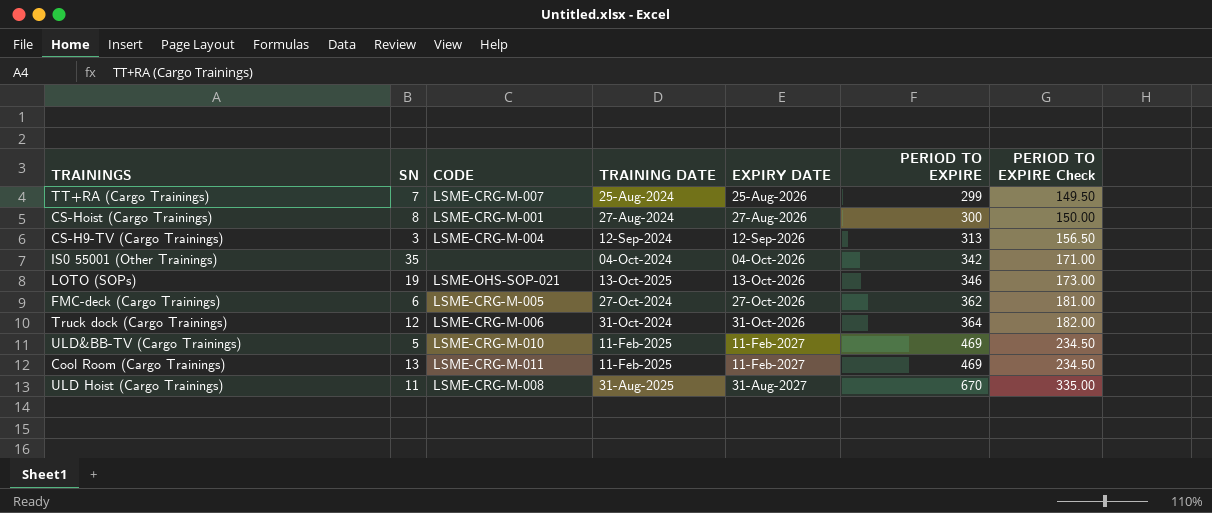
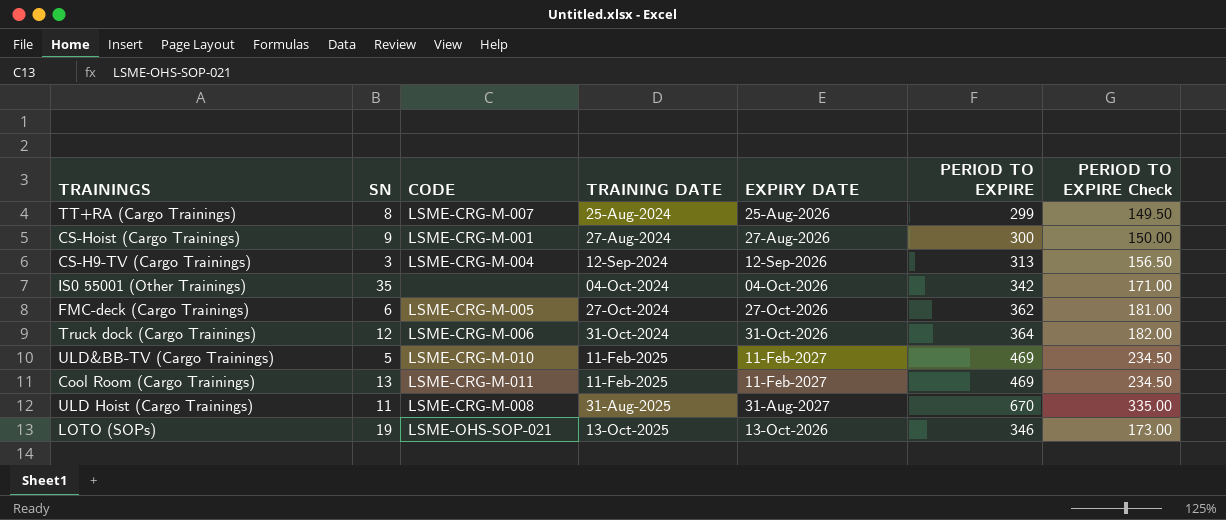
row order: EXPIRY DATE ascending -> TRAINING DATE ascending
TT+RA (Cargo Trainings) | SN: 7 -> 8
CS-Hoist (Cargo Trainings) | SN: 8 -> 9

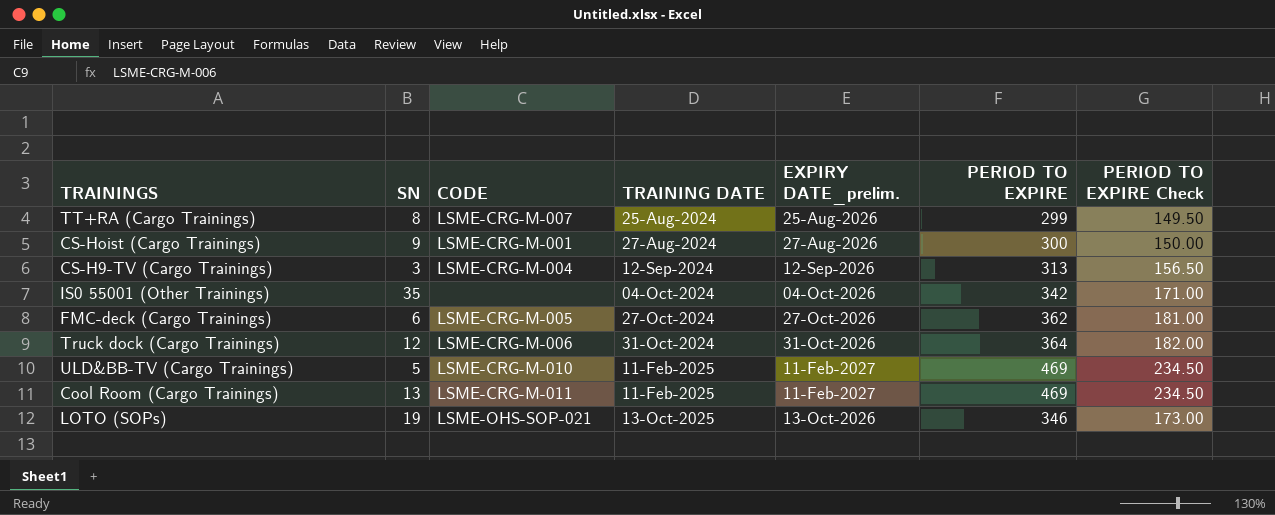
column name: EXPIRY DATE -> EXPIRY DATE_prelim.
row ULD Hoist (Cargo Trainings): 11 | LSME-CRG-M-008 | 31-Aug-2025 | 31-Aug-2027 | 670 | 335.00 -> none

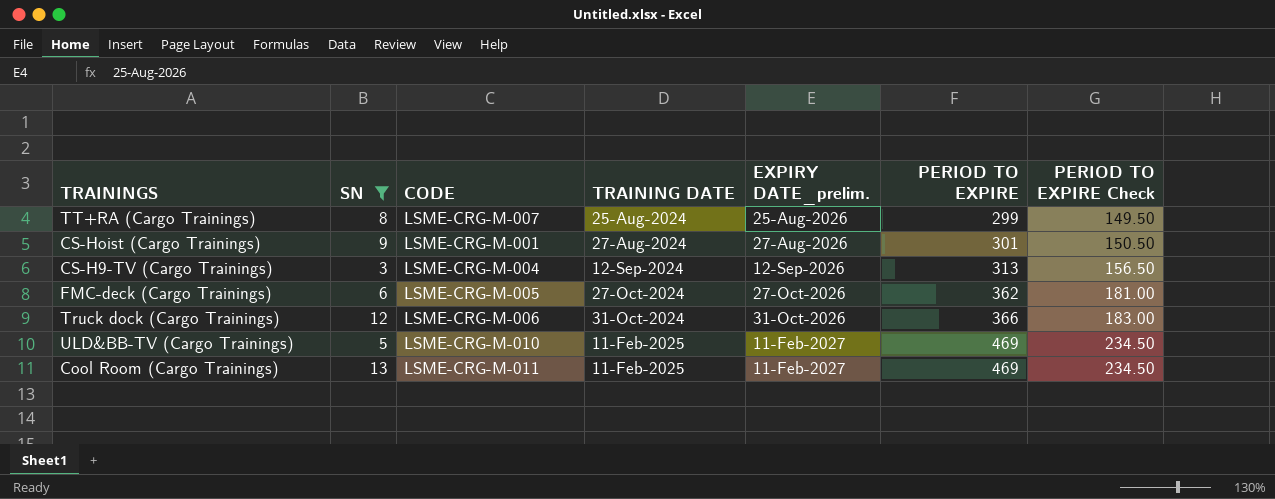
filter: none -> SN <= 13
CS-Hoist (Cargo Trainings) | PERIOD TO EXPIRE: 300 -> 301
CS-Hoist (Cargo Trainings) | PERIOD TO EXPIRE Check: 150.00 -> 150.50
Truck dock (Cargo Trainings) | PERIOD TO EXPIRE: 364 -> 366
Truck dock (Cargo Trainings) | PERIOD TO EXPIRE Check: 182.00 -> 183.00

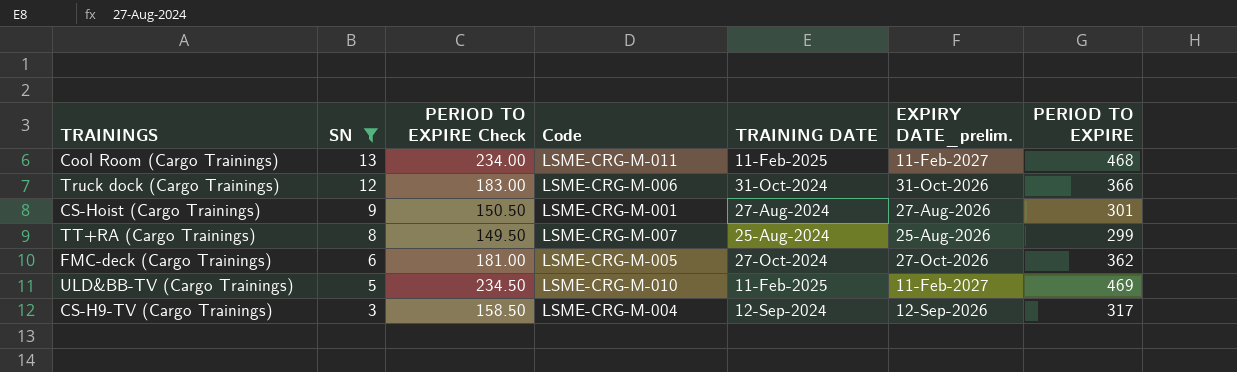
row order: TRAINING DATE ascending -> SN descending
column PERIOD TO EXPIRE Check | position: 7 -> 3
column name: CODE -> Code
Cool Room (Cargo Trainings) | PERIOD TO EXPIRE Check: 234.50 -> 234.00
Cool Room (Cargo Trainings) | PERIOD TO EXPIRE: 469 -> 468
CS-H9-TV (Cargo Trainings) | PERIOD TO EXPIRE Check: 156.50 -> 158.50
CS-H9-TV (Cargo Trainings) | PERIOD TO EXPIRE: 313 -> 317

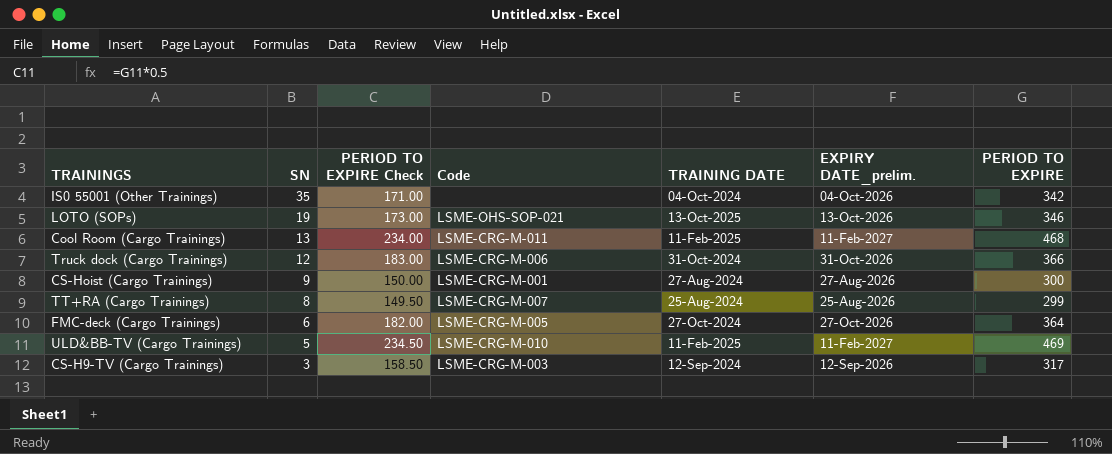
filter: SN <= 13 -> none
CS-Hoist (Cargo Trainings) | PERIOD TO EXPIRE Check: 150.50 -> 150.00
CS-Hoist (Cargo Trainings) | PERIOD TO EXPIRE: 301 -> 300
FMC-deck (Cargo Trainings) | PERIOD TO EXPIRE Check: 181.00 -> 182.00
FMC-deck (Cargo Trainings) | PERIOD TO EXPIRE: 362 -> 364
CS-H9-TV (Cargo Trainings) | Code: LSME-CRG-M-004 -> LSME-CRG-M-003

